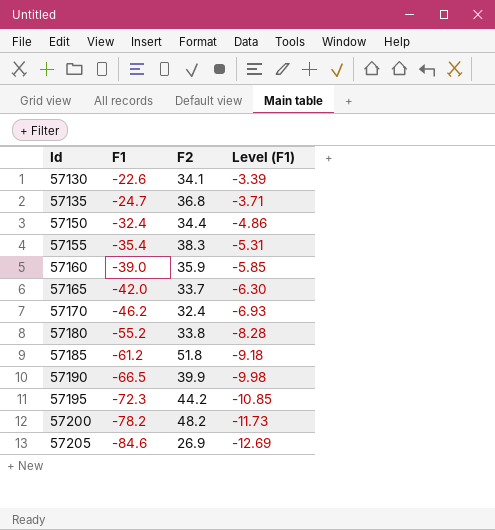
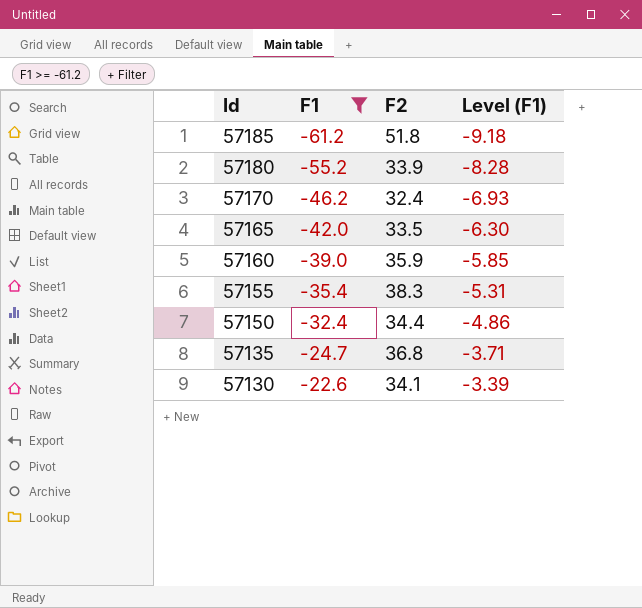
filter: none -> F1 >= -61.2
row order: Id ascending -> Id descending
57180 | F2: 33.8 -> 33.9
57165 | F2: 33.7 -> 33.5

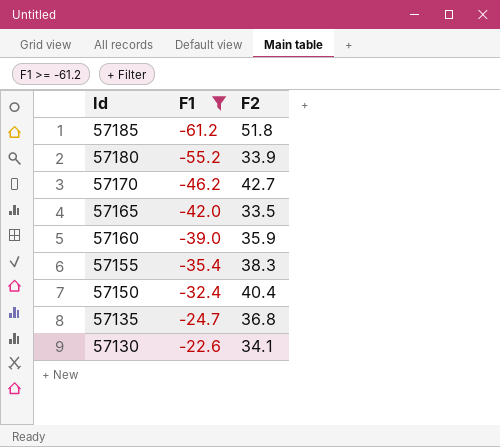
column Level (F1) | formula: [F1] * 0.15 -> none
57170 | F2: 32.4 -> 42.7
57150 | F2: 34.4 -> 40.4

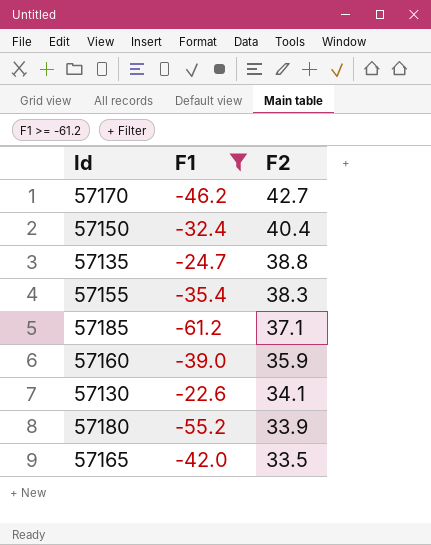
row order: Id descending -> F2 descending
57135 | F2: 36.8 -> 38.8
57185 | F2: 51.8 -> 37.1

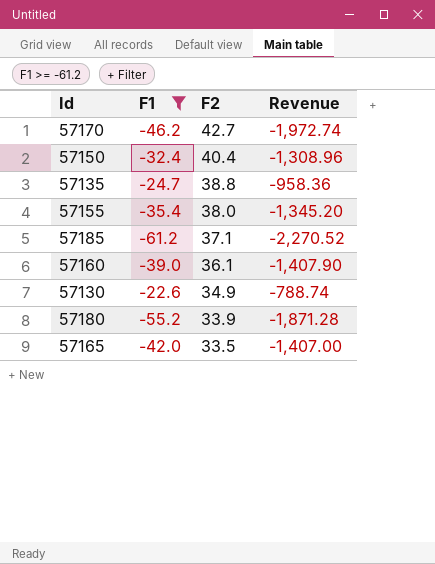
column Revenue | formula: none -> [F1] * [F2]
57155 | F2: 38.3 -> 38.0
57160 | F2: 35.9 -> 36.1
57130 | F2: 34.1 -> 34.9

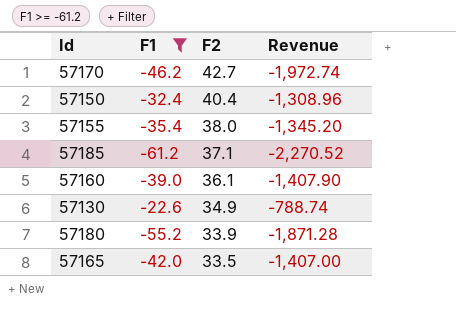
row 57135: -24.7 | 38.8 | -958.36 -> none

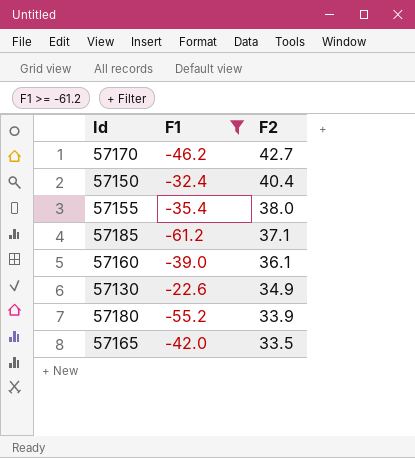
column Revenue | formula: [F1] * [F2] -> none

